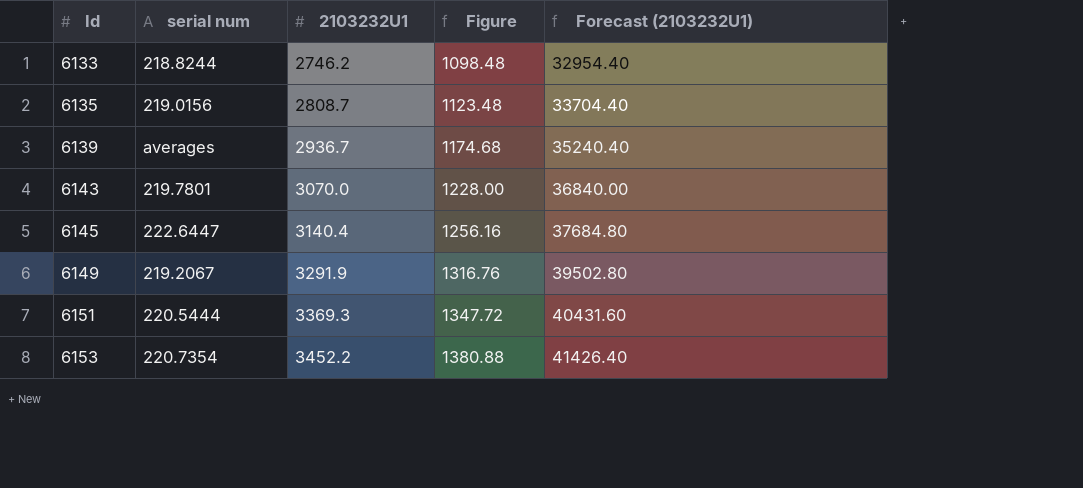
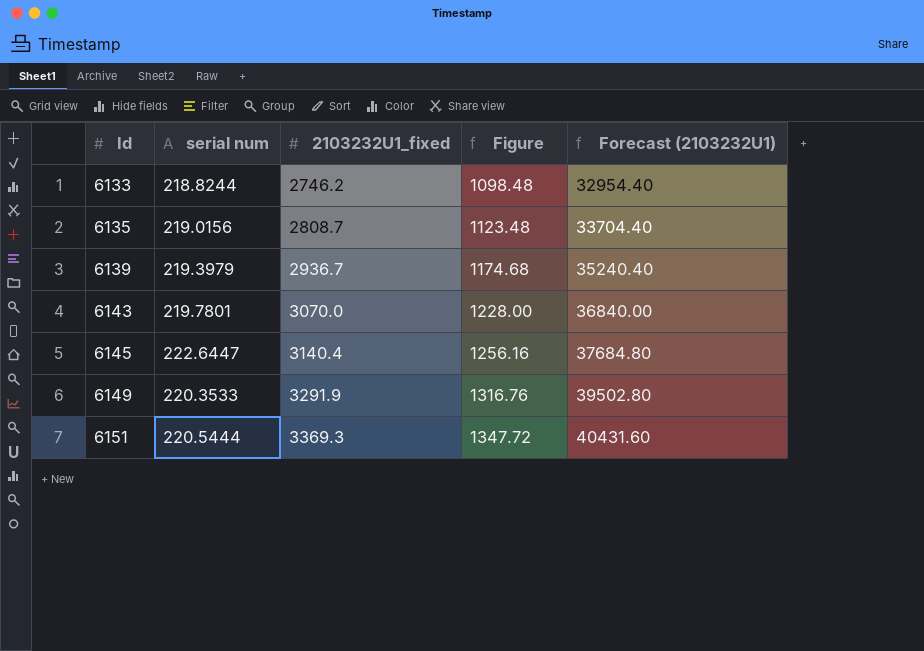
column name: 2103232U1 -> 2103232U1_fixed
row 6153: 220.7354 | 3452.2 | 1380.88 | 41426.40 -> none
6139 | serial num: averages -> 219.3979
6149 | serial num: 219.2067 -> 220.3533

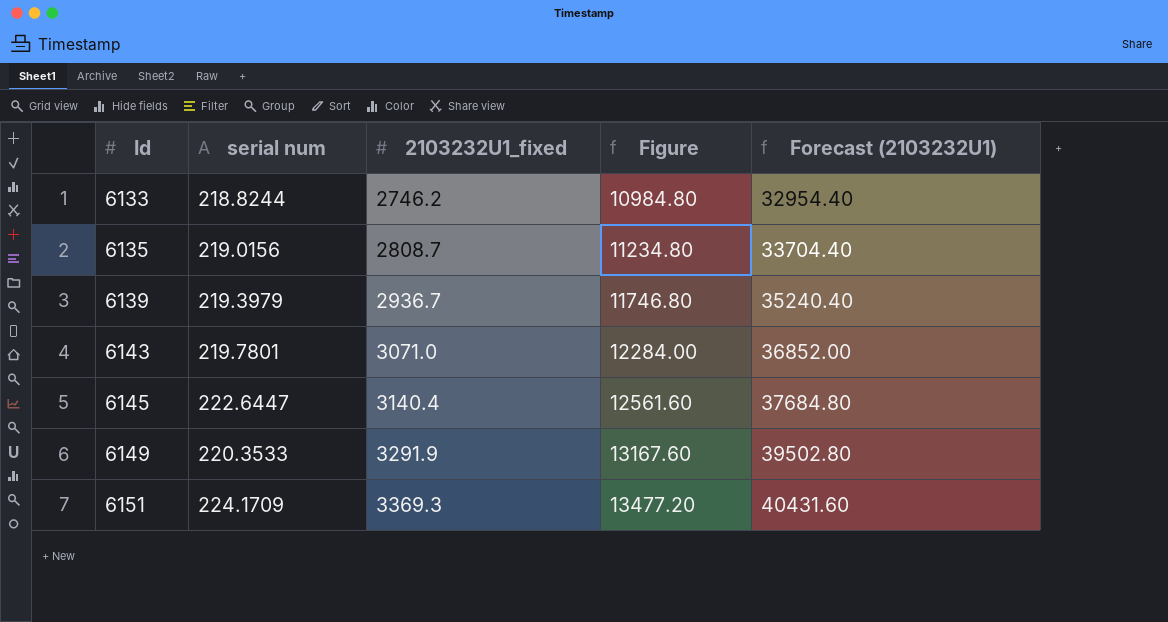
column Figure | formula: [2103232U1_fixed] * 0.4 -> [2103232U1_fixed] * 4
6143 | 2103232U1_fixed: 3070.0 -> 3071.0
6143 | Forecast (2103232U1): 36840.00 -> 36852.00
6151 | serial num: 220.5444 -> 224.1709

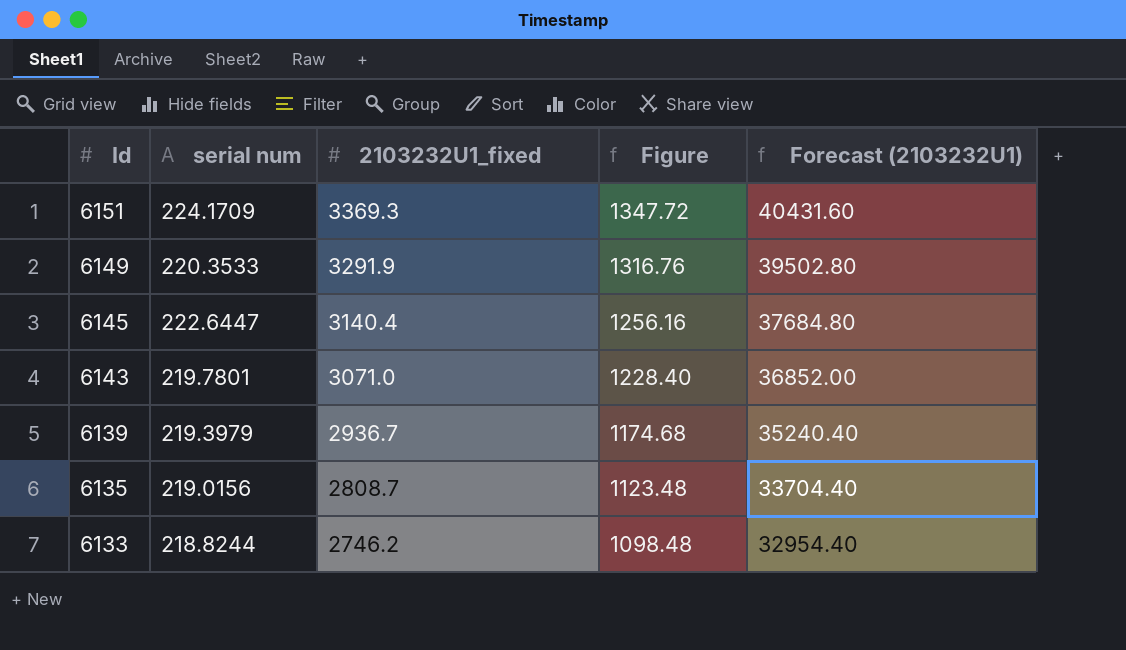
row order: Id ascending -> Id descending
column Figure | formula: [2103232U1_fixed] * 4 -> [2103232U1_fixed] * 0.4

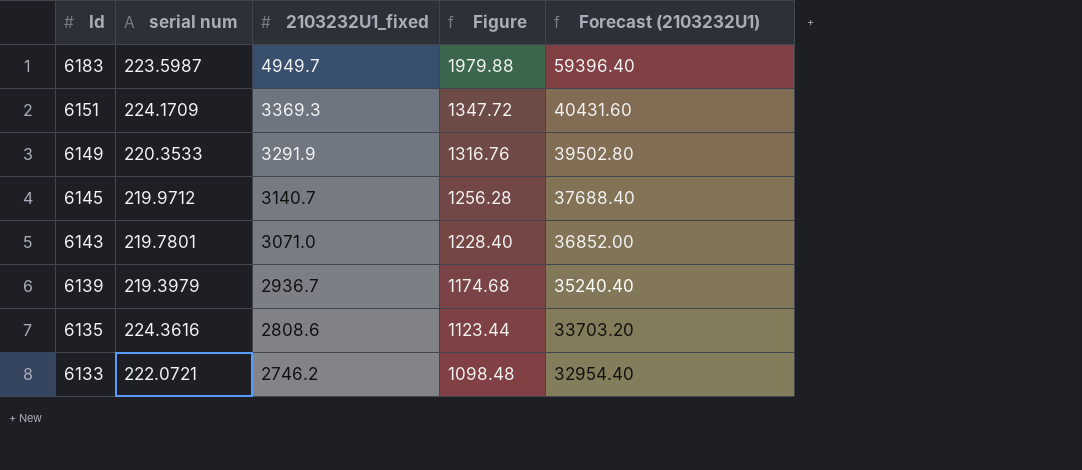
row 6183: none -> 223.5987 | 4949.7 | 1979.88 | 59396.40
6145 | serial num: 222.6447 -> 219.9712
6145 | 2103232U1_fixed: 3140.4 -> 3140.7
6145 | Figure: 1256.16 -> 1256.28
6145 | Forecast (2103232U1): 37684.80 -> 37688.40
6135 | serial num: 219.0156 -> 224.3616
6135 | 2103232U1_fixed: 2808.7 -> 2808.6
6135 | Figure: 1123.48 -> 1123.44
6135 | Forecast (2103232U1): 33704.40 -> 33703.20
6133 | serial num: 218.8244 -> 222.0721

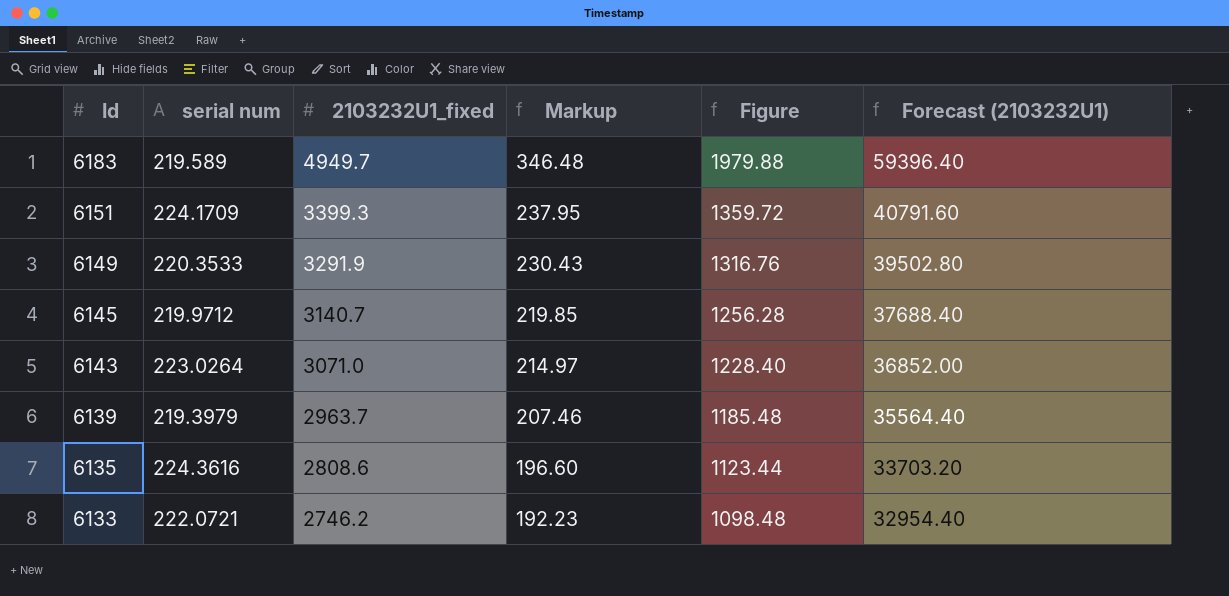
column Markup | formula: none -> [2103232U1_fixed] * 0.07
6183 | serial num: 223.5987 -> 219.589
6151 | 2103232U1_fixed: 3369.3 -> 3399.3
6151 | Figure: 1347.72 -> 1359.72
6151 | Forecast (2103232U1): 40431.60 -> 40791.60
6143 | serial num: 219.7801 -> 223.0264
6139 | 2103232U1_fixed: 2936.7 -> 2963.7
6139 | Figure: 1174.68 -> 1185.48
6139 | Forecast (2103232U1): 35240.40 -> 35564.40

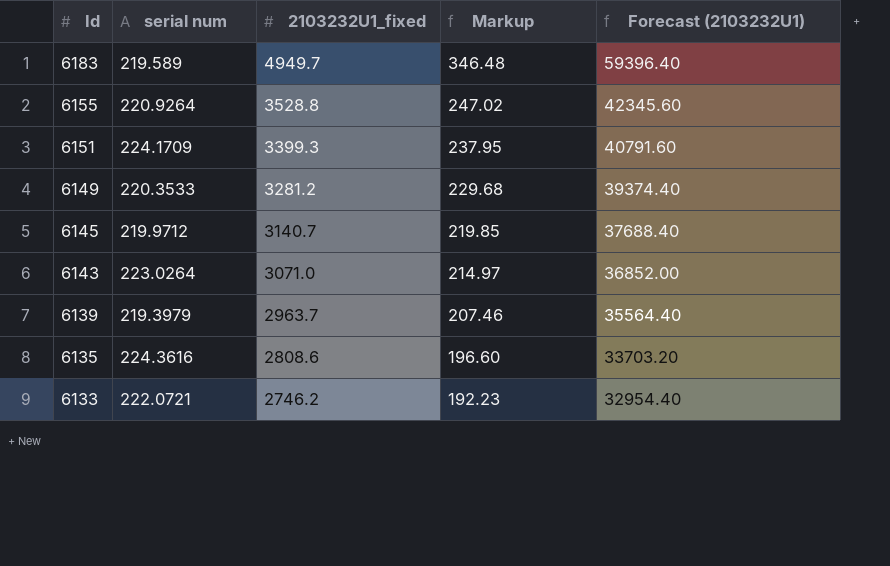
column Figure | formula: [2103232U1_fixed] * 0.4 -> none
row 6155: none -> 220.9264 | 3528.8 | 247.02 | 42345.60
6149 | 2103232U1_fixed: 3291.9 -> 3281.2
6149 | Markup: 230.43 -> 229.68
6149 | Forecast (2103232U1): 39502.80 -> 39374.40

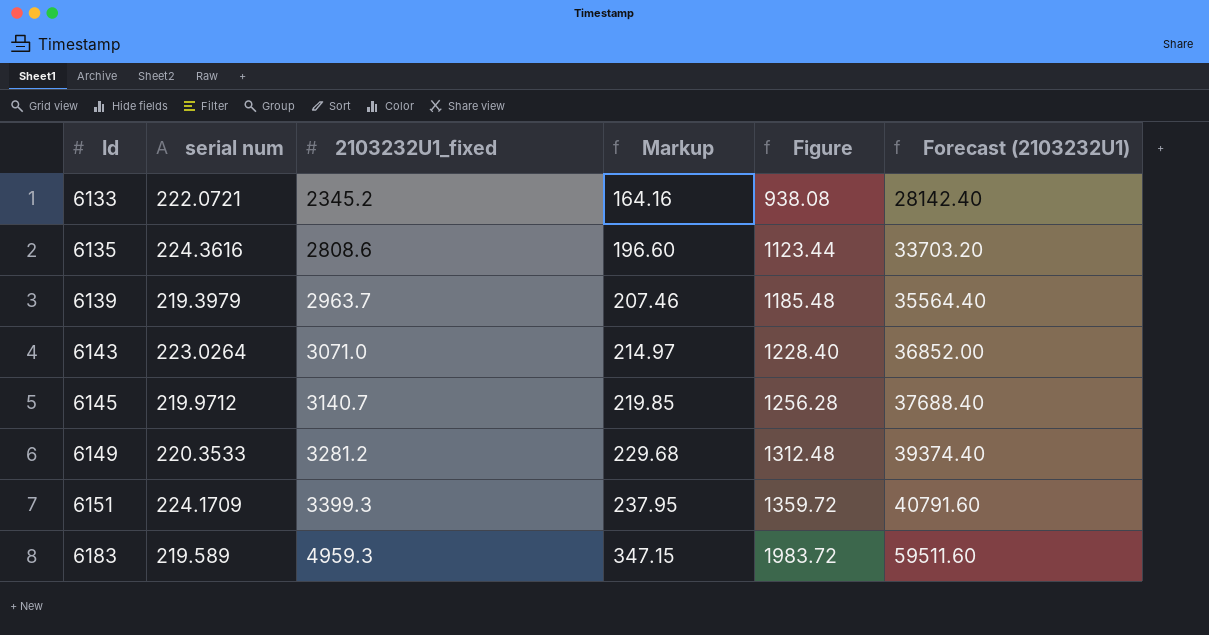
row order: Id descending -> Id ascending
column Figure | formula: none -> [2103232U1_fixed] * 0.4
row 6155: 220.9264 | 3528.8 | 247.02 | 42345.60 -> none
6133 | 2103232U1_fixed: 2746.2 -> 2345.2
6133 | Markup: 192.23 -> 164.16
6133 | Forecast (2103232U1): 32954.40 -> 28142.40
6183 | 2103232U1_fixed: 4949.7 -> 4959.3
6183 | Markup: 346.48 -> 347.15
6183 | Forecast (2103232U1): 59396.40 -> 59511.60

